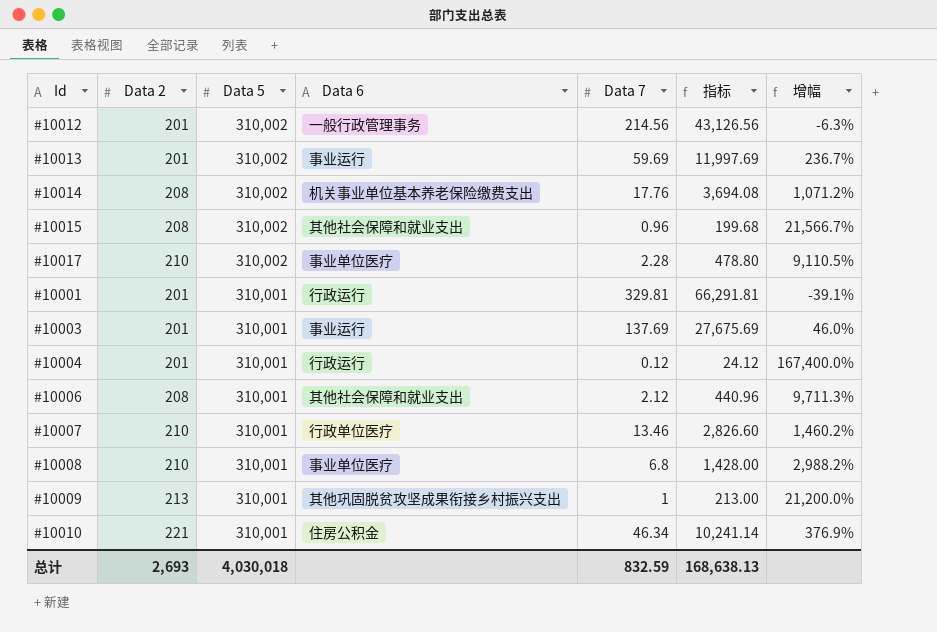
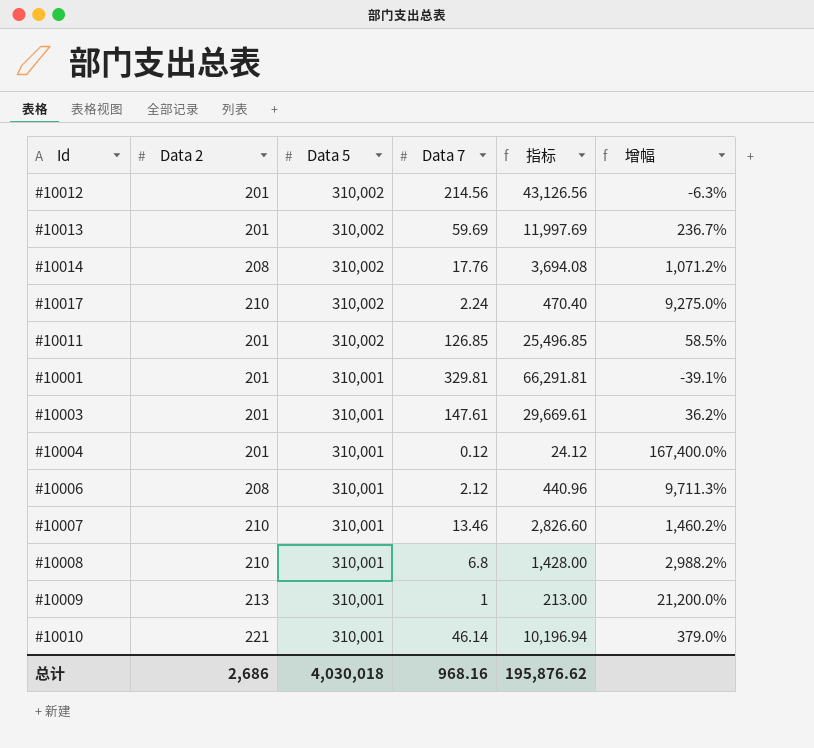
column Data 6 | position: 4 -> none
row #10015: 208 | 310,002 | 其他社会保障和就业支出 | 0.96 | 199.68 | 21,566.7% -> none
#10017 | Data 7: 2.28 -> 2.24
#10017 | 指标: 478.80 -> 470.40
#10017 | 增幅: 9,110.5% -> 9,275.0%
row #10011: none -> 201 | 310,002 | 126.85 | 25,496.85 | 58.5%
#10003 | Data 7: 137.69 -> 147.61
#10003 | 指标: 27,675.69 -> 29,669.61
#10003 | 增幅: 46.0% -> 36.2%
#10010 | Data 7: 46.34 -> 46.14
#10010 | 指标: 10,241.14 -> 10,196.94
#10010 | 增幅: 376.9% -> 379.0%
总计 | Data 2: 2,693 -> 2,686
总计 | Data 7: 832.59 -> 968.16
总计 | 指标: 168,638.13 -> 195,876.62

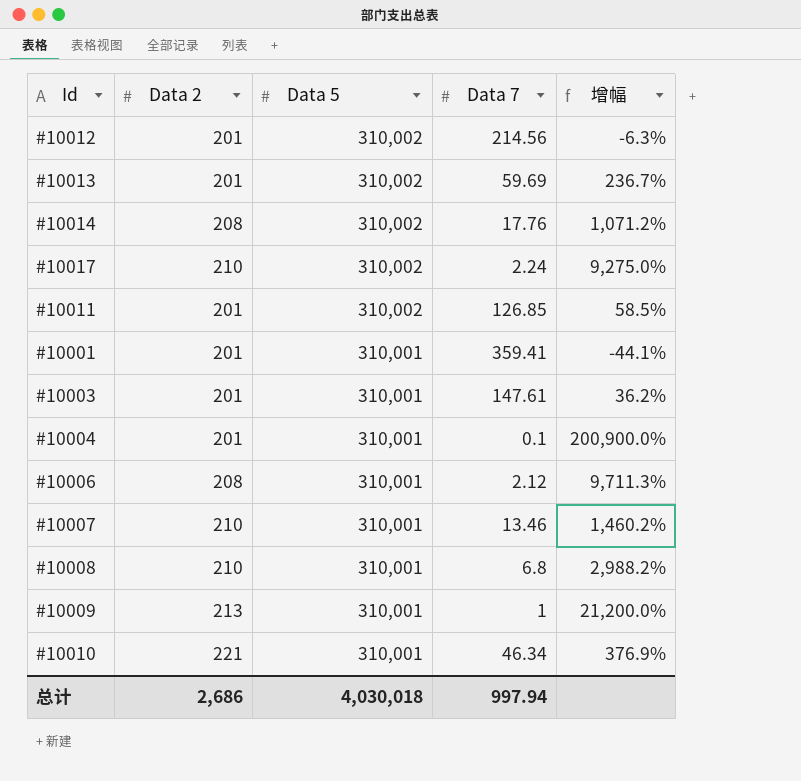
column 指标 | formula: [Data 2] * [Data 7] -> none
#10001 | Data 7: 329.81 -> 359.41
#10001 | 增幅: -39.1% -> -44.1%
#10004 | Data 7: 0.12 -> 0.1
#10004 | 增幅: 167,400.0% -> 200,900.0%
#10010 | Data 7: 46.14 -> 46.34
#10010 | 增幅: 379.0% -> 376.9%
总计 | Data 7: 968.16 -> 997.94

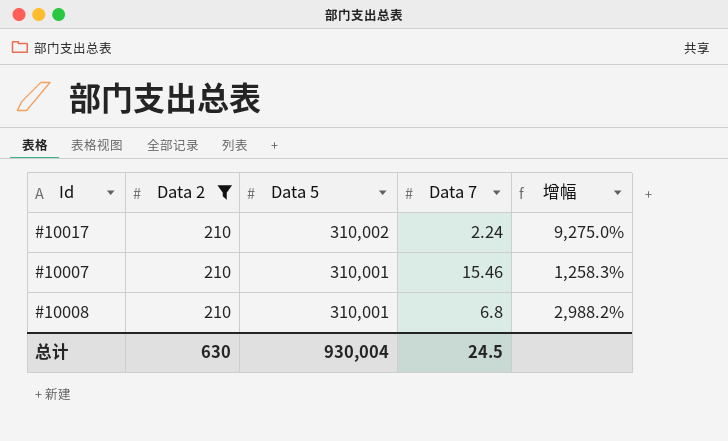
filter: none -> Data 2 = 210
#10007 | Data 7: 13.46 -> 15.46
#10007 | 增幅: 1,460.2% -> 1,258.3%
总计 | Data 2: 2,686 -> 630
总计 | Data 5: 4,030,018 -> 930,004
总计 | Data 7: 997.94 -> 24.5

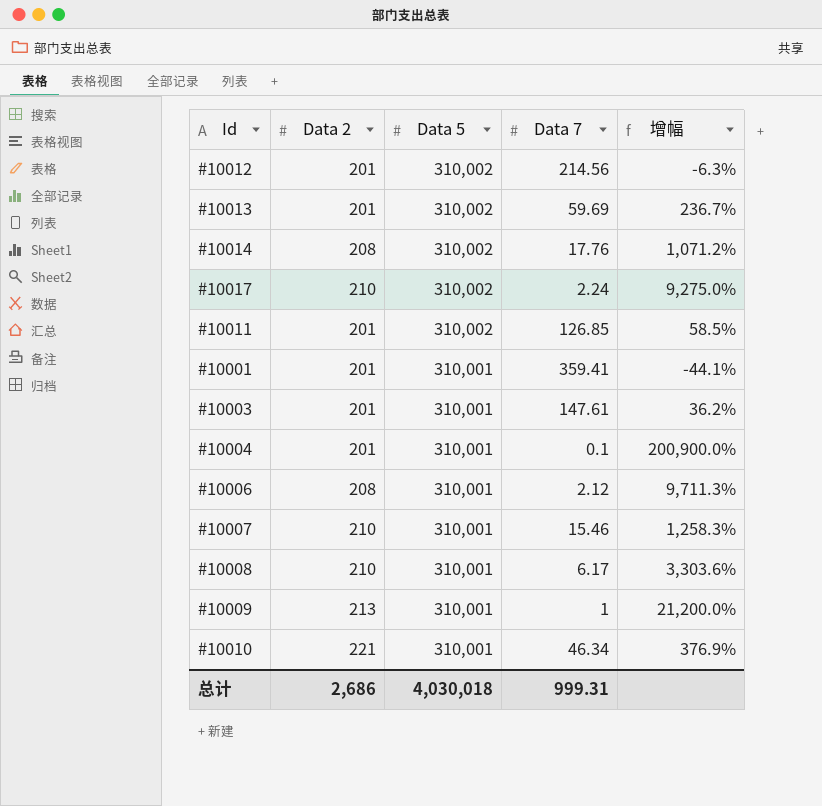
filter: Data 2 = 210 -> none
#10008 | Data 7: 6.8 -> 6.17
#10008 | 增幅: 2,988.2% -> 3,303.6%
总计 | Data 2: 630 -> 2,686
总计 | Data 5: 930,004 -> 4,030,018
总计 | Data 7: 24.5 -> 999.31

